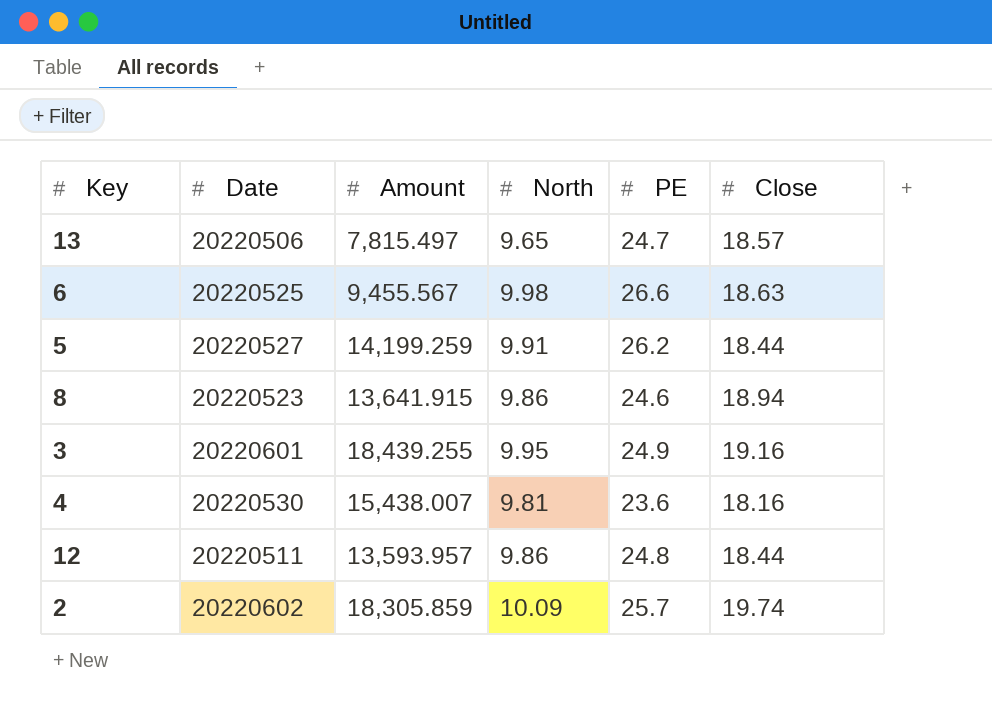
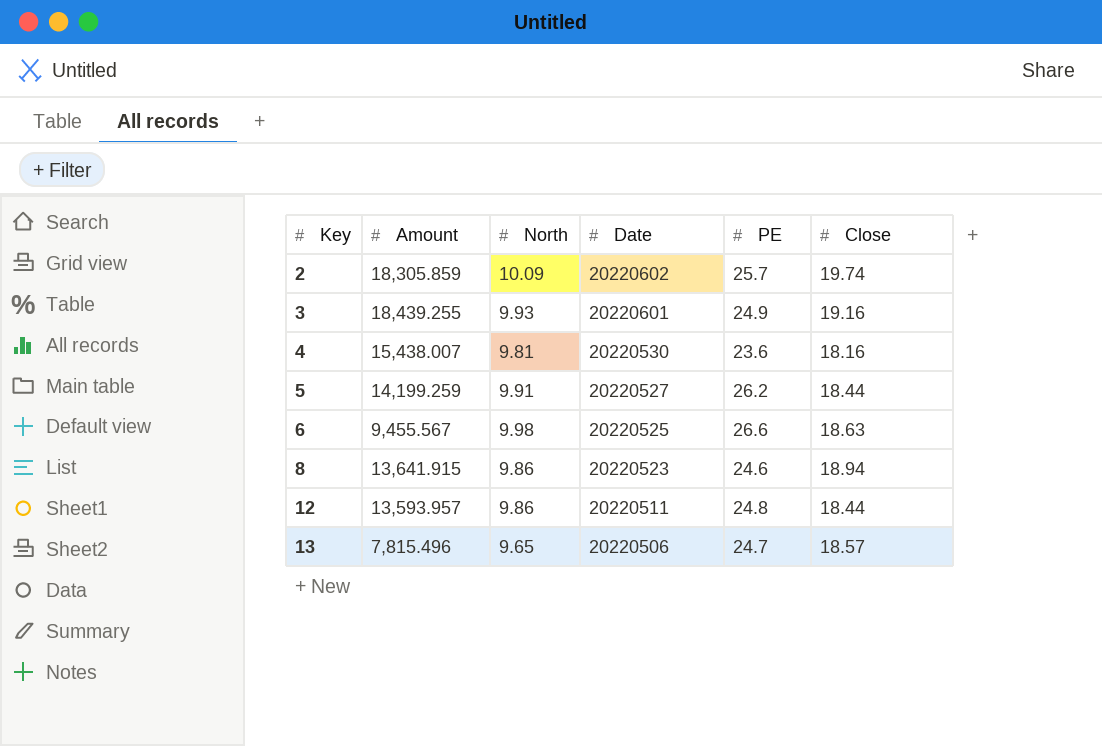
row order: none -> Key ascending
column Date | position: 2 -> 4
3 | North: 9.95 -> 9.93
13 | Amount: 7,815.497 -> 7,815.496

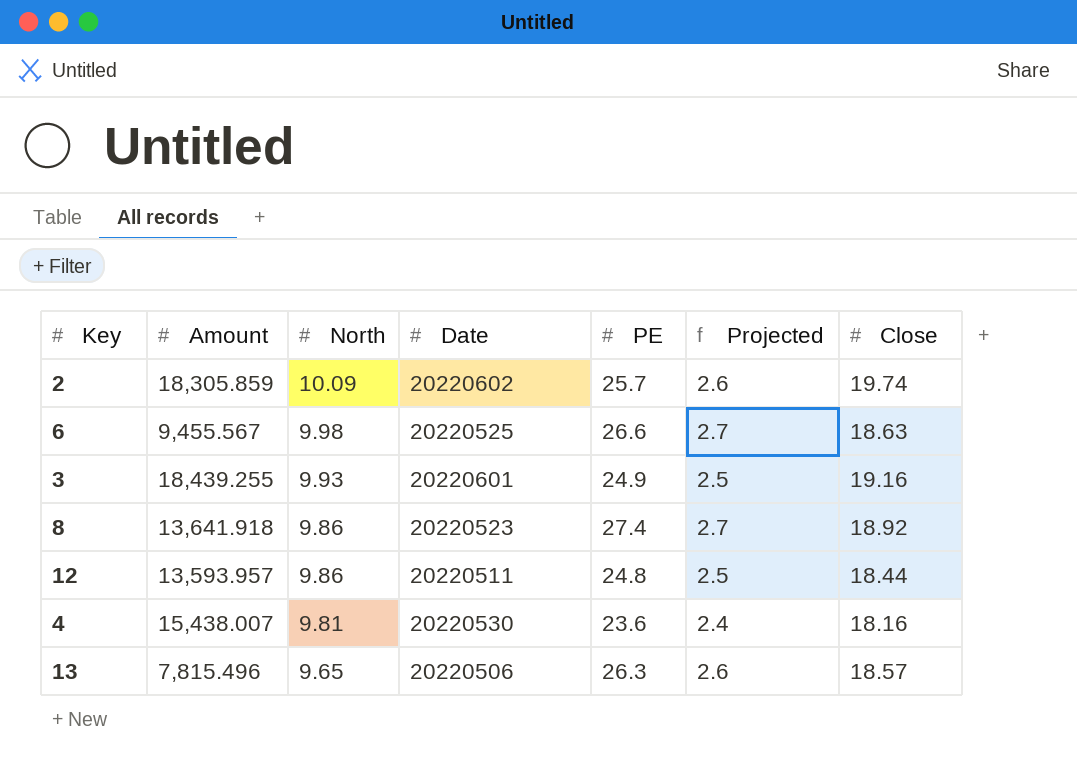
row order: Key ascending -> North descending
column Projected | formula: none -> [PE] * 0.1
row 5: 14,199.259 | 9.91 | 20220527 | 26.2 | 18.44 -> none
8 | Amount: 13,641.915 -> 13,641.918
8 | PE: 24.6 -> 27.4
8 | Close: 18.94 -> 18.92
13 | PE: 24.7 -> 26.3

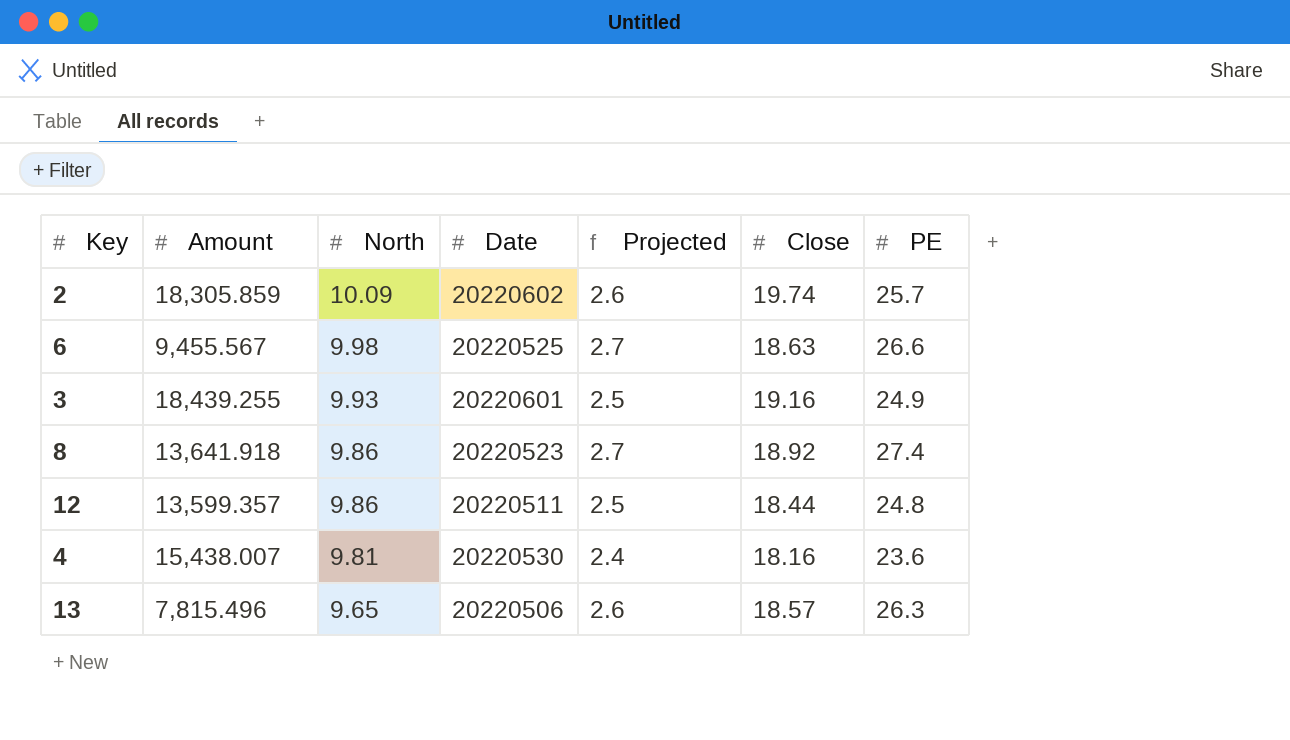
column PE | position: 5 -> 7
12 | Amount: 13,593.957 -> 13,599.357

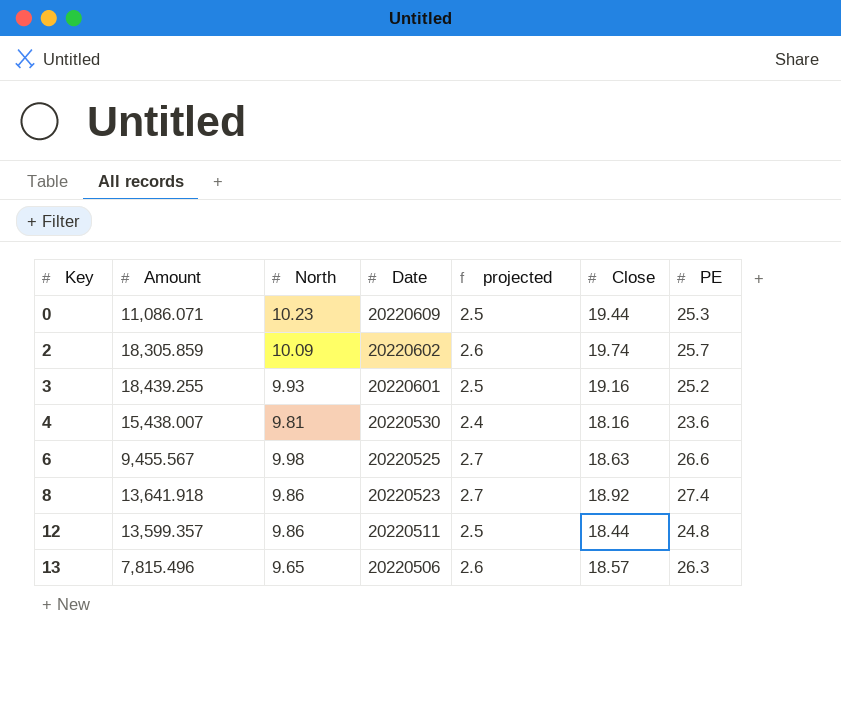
row order: North descending -> Key ascending
column name: Projected -> projected
row 0: none -> 11,086.071 | 10.23 | 20220609 | 2.5 | 19.44 | 25.3
3 | PE: 24.9 -> 25.2

